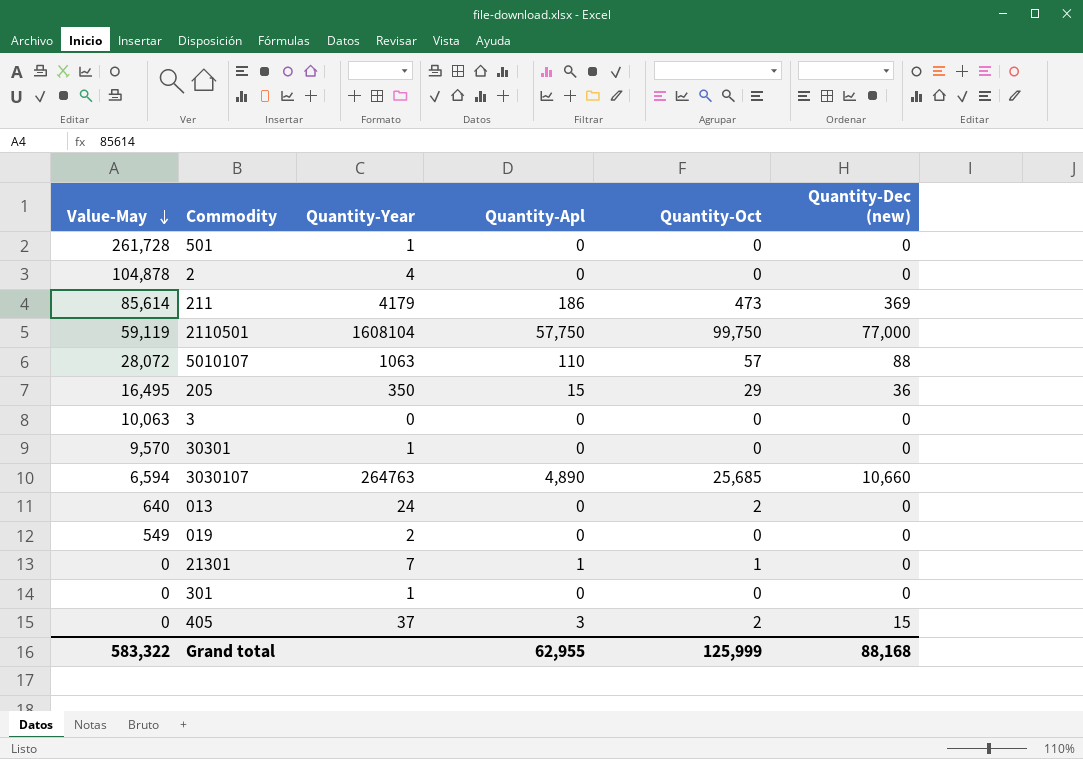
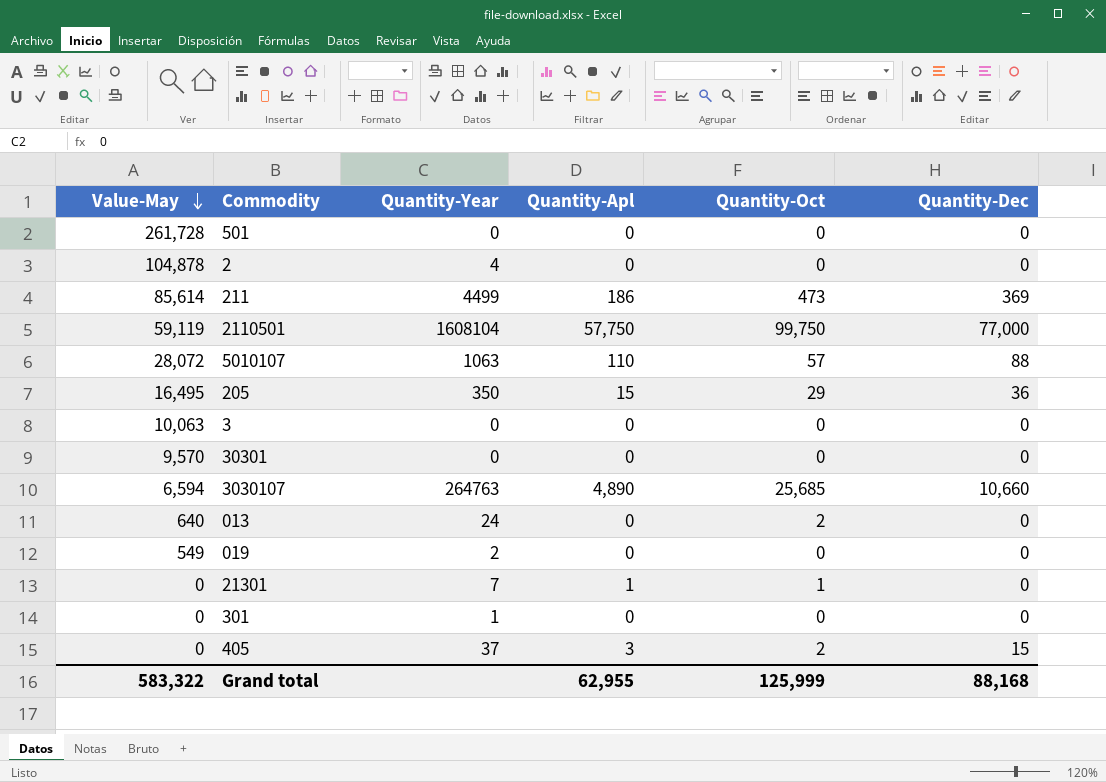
column name: Quantity-Dec (new) -> Quantity-Dec
501 | Quantity-Year: 1 -> 0
211 | Quantity-Year: 4179 -> 4499
30301 | Quantity-Year: 1 -> 0

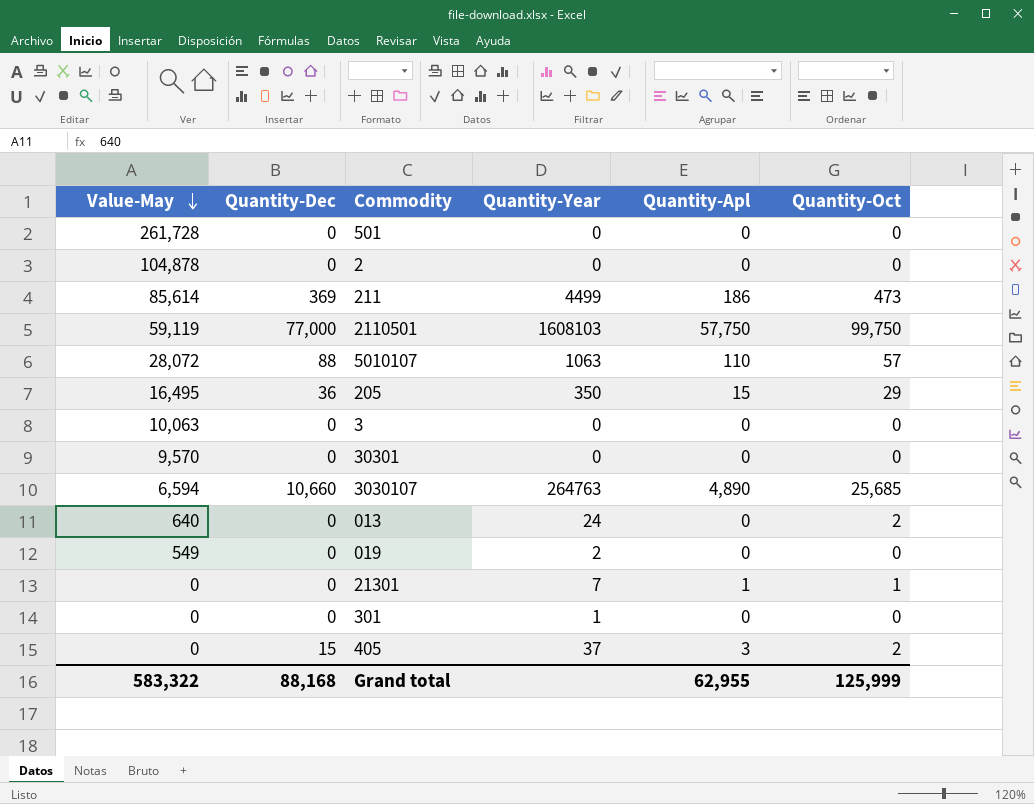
column Quantity-Dec | position: 6 -> 2
2 | Quantity-Year: 4 -> 0
2110501 | Quantity-Year: 1608104 -> 1608103

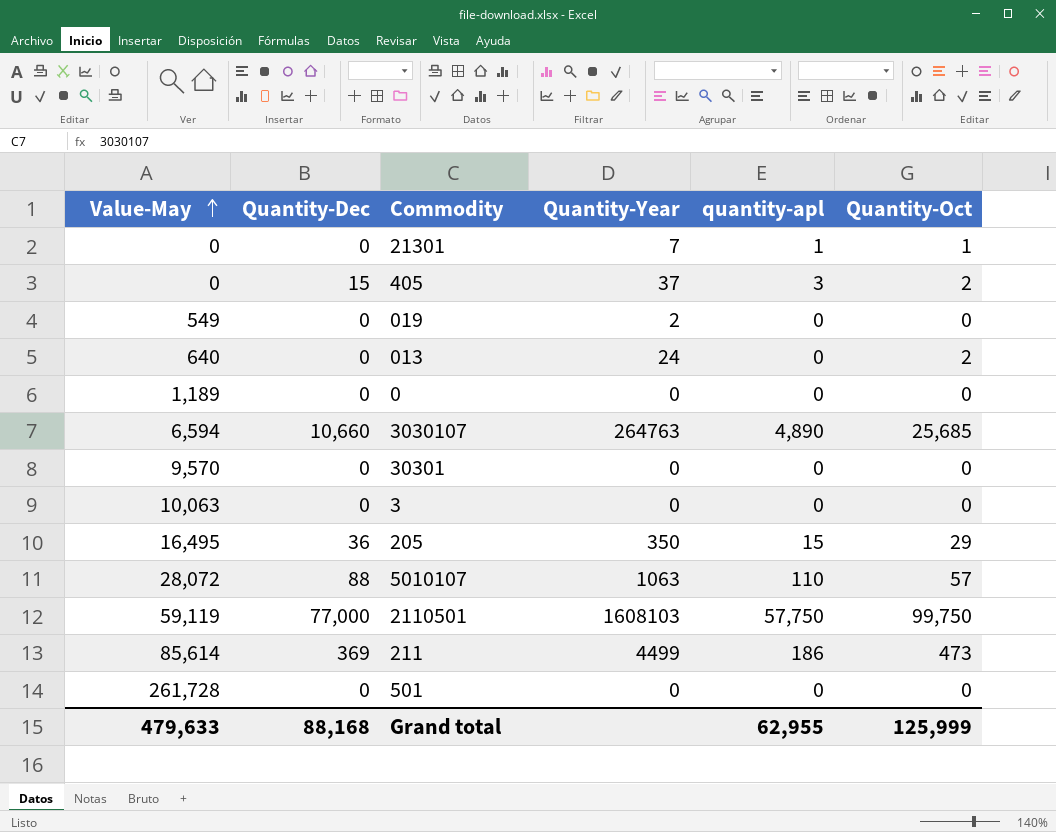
row order: Value-May descending -> Value-May ascending
column name: Quantity-Apl -> quantity-apl
row 2: 104,878 | 0 | 0 | 0 | 0 -> none
row 301: 0 | 0 | 1 | 0 | 0 -> none
row 0: none -> 1,189 | 0 | 0 | 0 | 0
Grand total | Value-May: 583,322 -> 479,633

